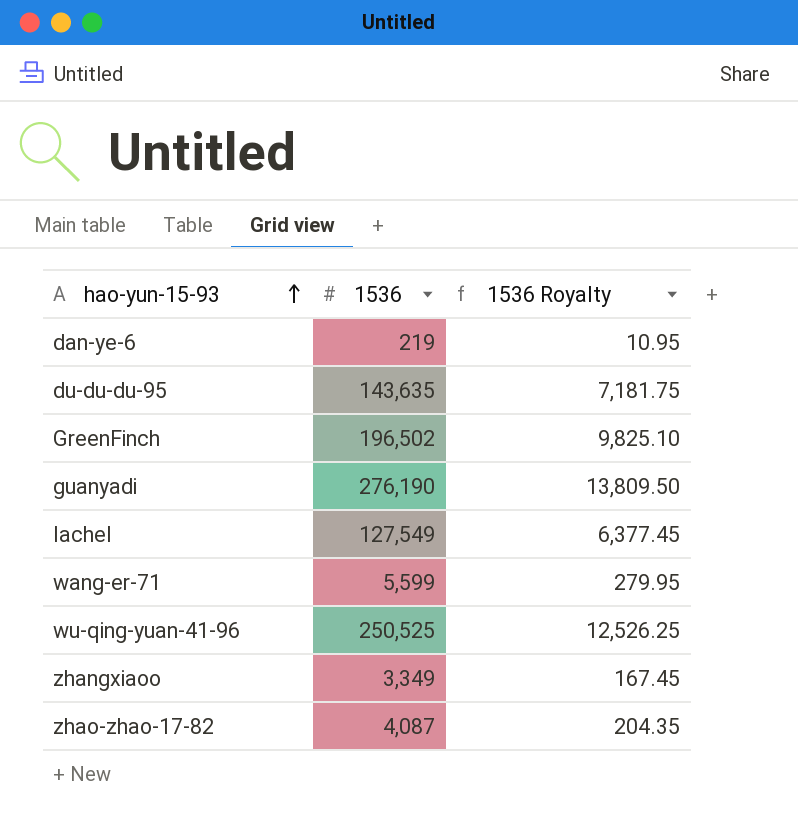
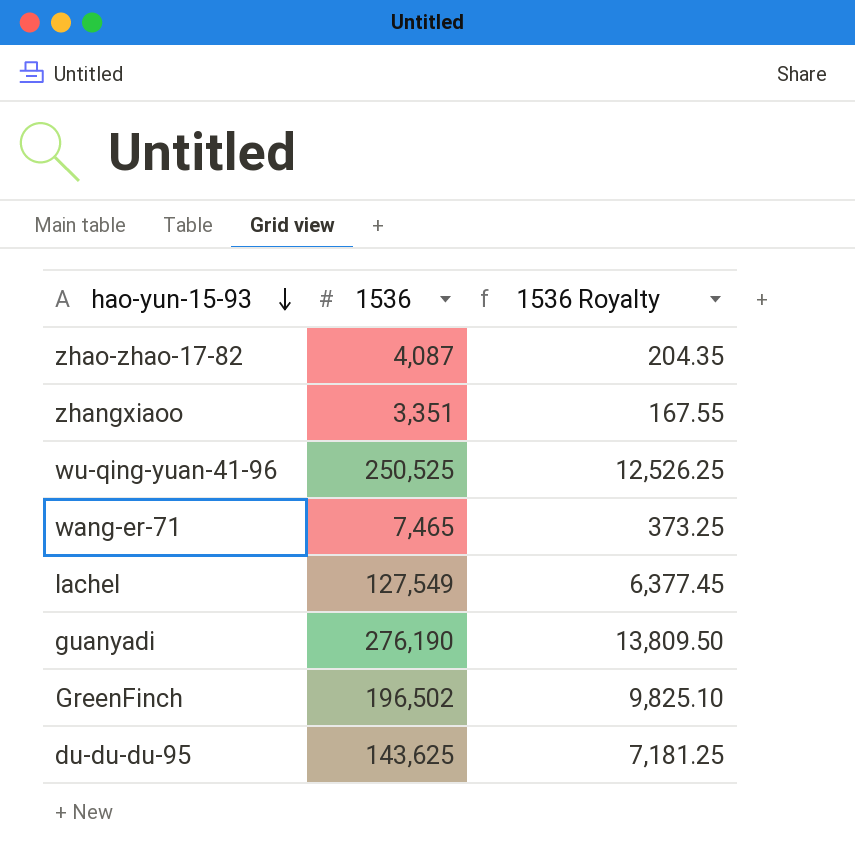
row order: hao-yun-15-93 ascending -> hao-yun-15-93 descending
row dan-ye-6: 219 | 10.95 -> none
zhangxiaoo | 1536: 3,349 -> 3,351
zhangxiaoo | 1536 Royalty: 167.45 -> 167.55
wang-er-71 | 1536: 5,599 -> 7,465
wang-er-71 | 1536 Royalty: 279.95 -> 373.25
du-du-du-95 | 1536: 143,635 -> 143,625
du-du-du-95 | 1536 Royalty: 7,181.75 -> 7,181.25

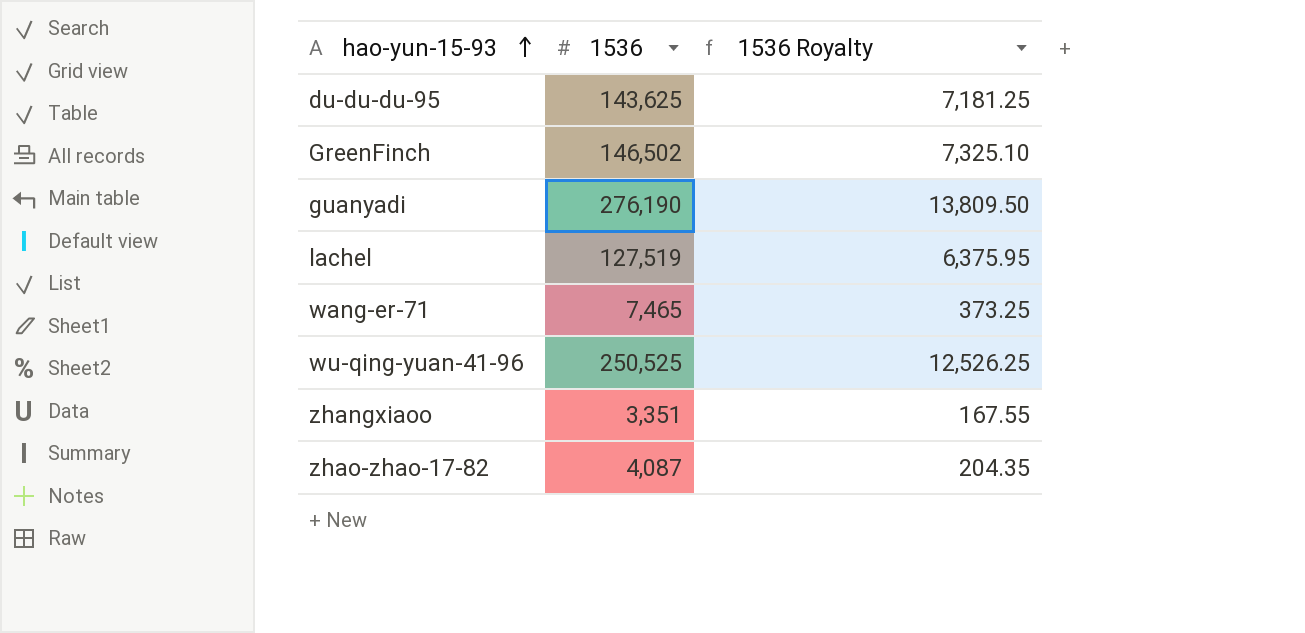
row order: hao-yun-15-93 descending -> hao-yun-15-93 ascending
GreenFinch | 1536: 196,502 -> 146,502
GreenFinch | 1536 Royalty: 9,825.10 -> 7,325.10
lachel | 1536: 127,549 -> 127,519
lachel | 1536 Royalty: 6,377.45 -> 6,375.95

